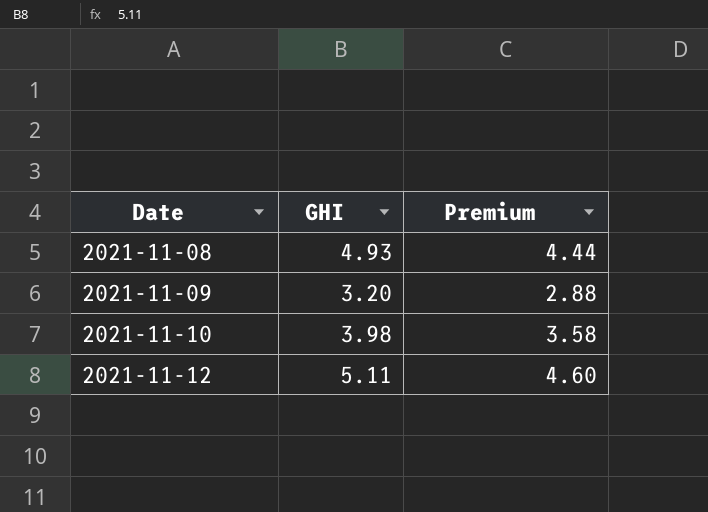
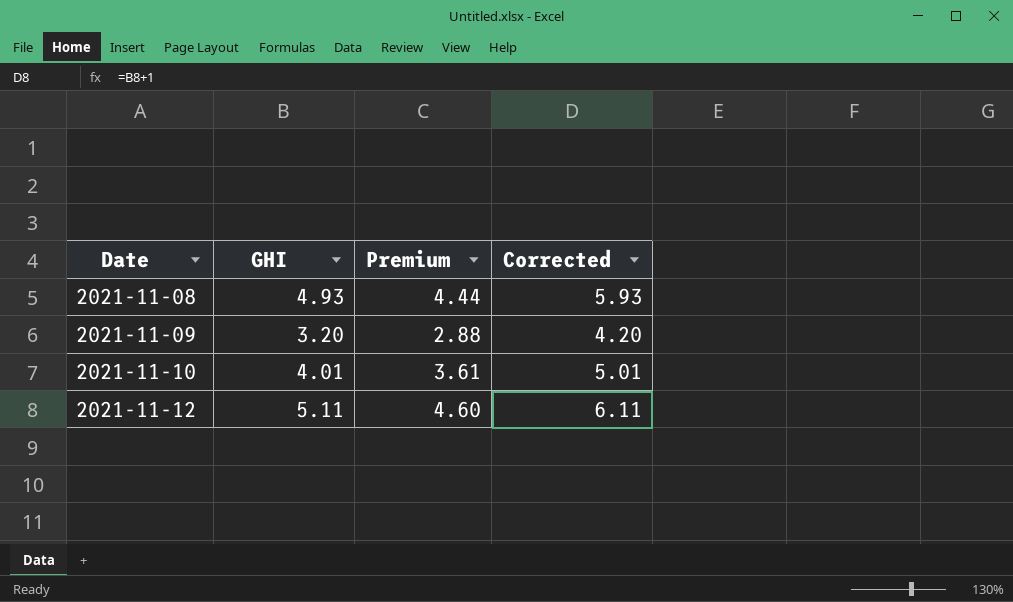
column Corrected | formula: none -> [GHI] + 1
2021-11-10 | GHI: 3.98 -> 4.01
2021-11-10 | Premium: 3.58 -> 3.61

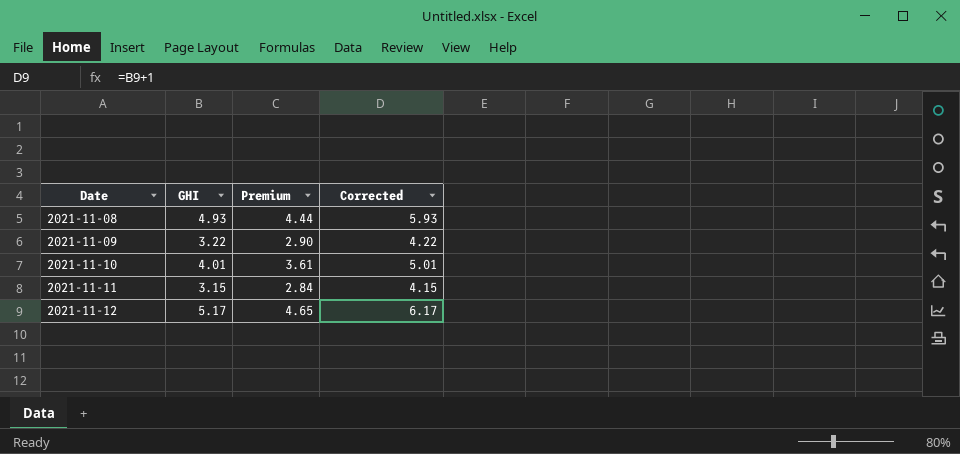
2021-11-09 | GHI: 3.20 -> 3.22
2021-11-09 | Premium: 2.88 -> 2.90
2021-11-09 | Corrected: 4.20 -> 4.22
row 2021-11-11: none -> 3.15 | 2.84 | 4.15
2021-11-12 | GHI: 5.11 -> 5.17
2021-11-12 | Premium: 4.60 -> 4.65
2021-11-12 | Corrected: 6.11 -> 6.17

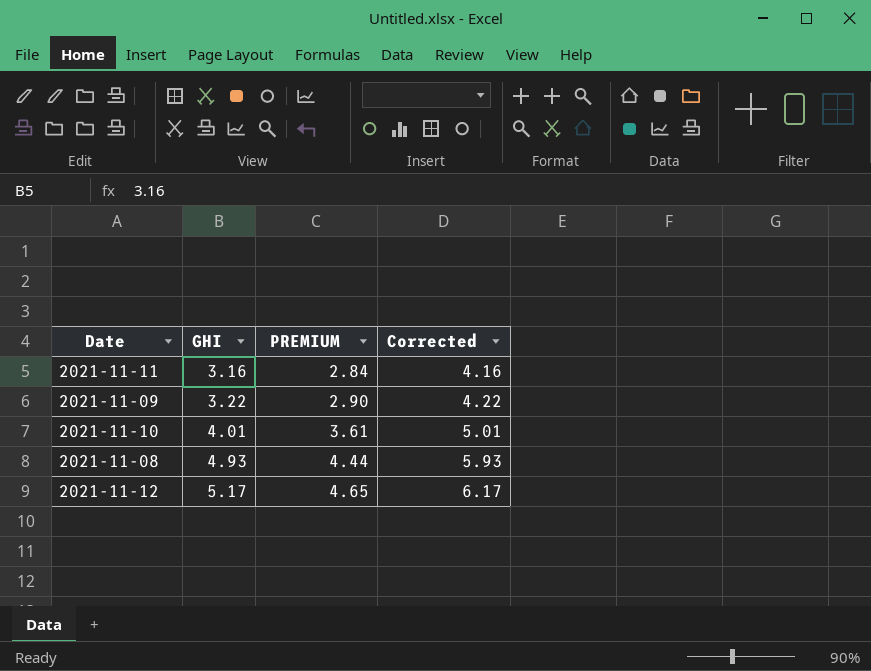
row order: Date ascending -> GHI ascending
column name: Premium -> PREMIUM
2021-11-11 | GHI: 3.15 -> 3.16
2021-11-11 | Corrected: 4.15 -> 4.16

